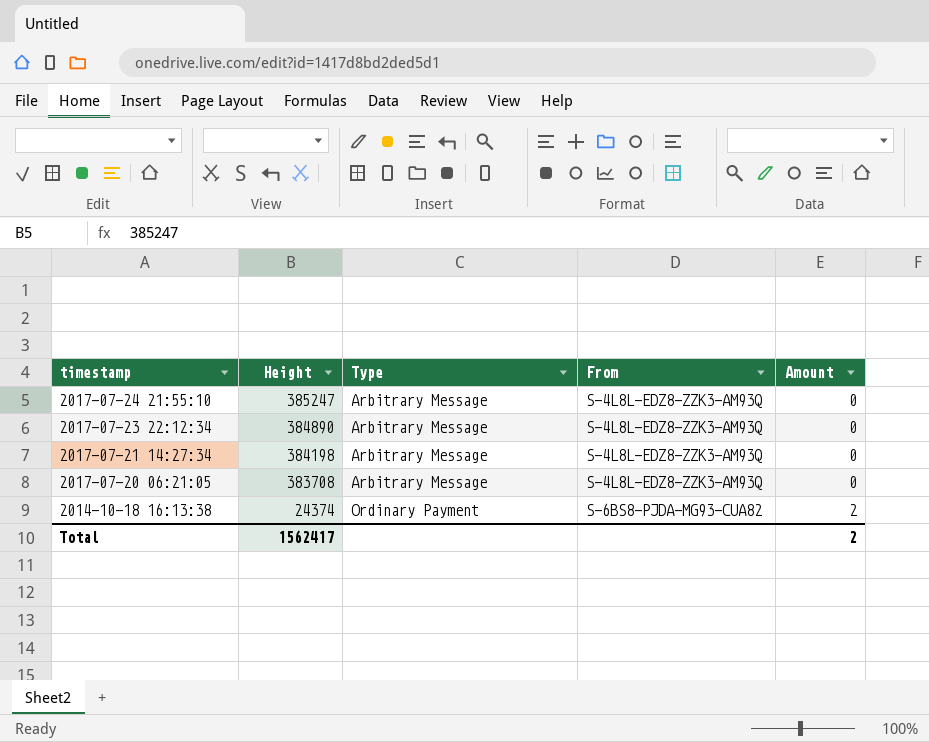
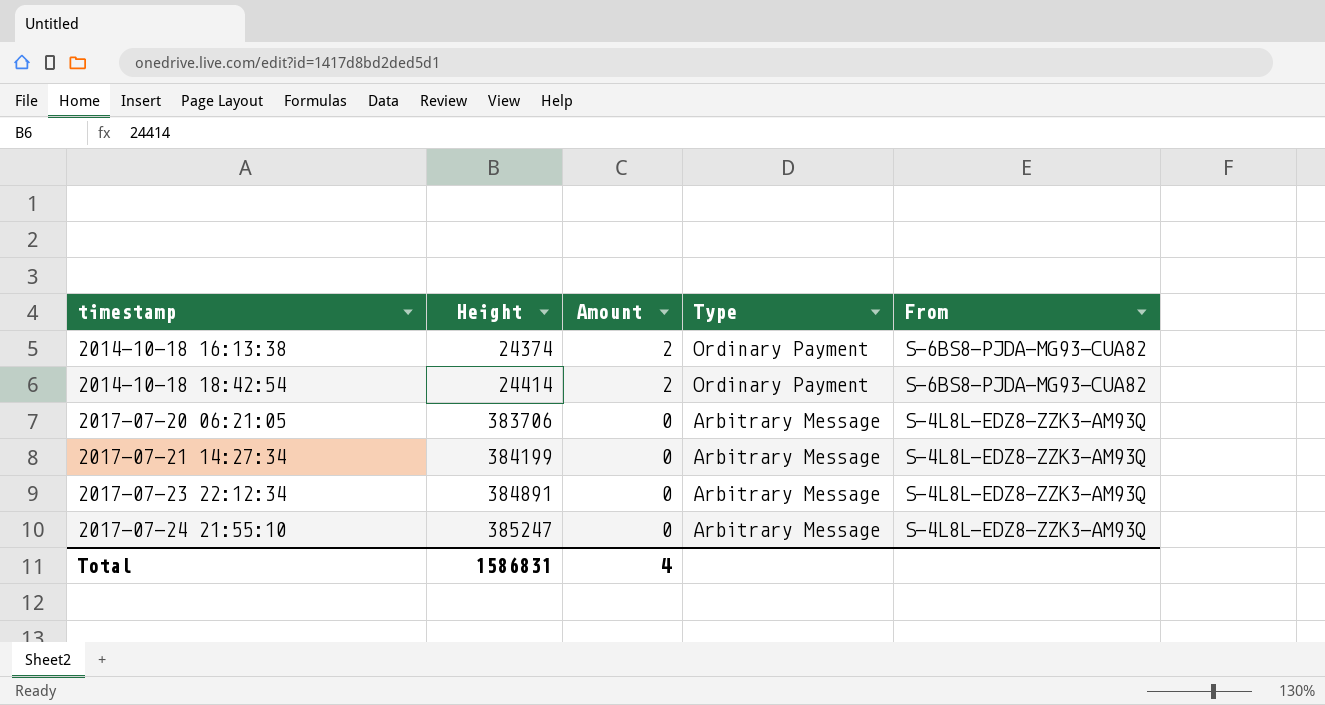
row order: timestamp descending -> timestamp ascending
column Amount | position: 5 -> 3
row 2014-10-18 18:42:54: none -> 24414 | 2 | Ordinary Payment | S-6BS8-PJDA-MG93-CUA82
2017-07-20 06:21:05 | Height: 383708 -> 383706
2017-07-21 14:27:34 | Height: 384198 -> 384199
2017-07-23 22:12:34 | Height: 384890 -> 384891
Total | Height: 1562417 -> 1586831
Total | Amount: 2 -> 4

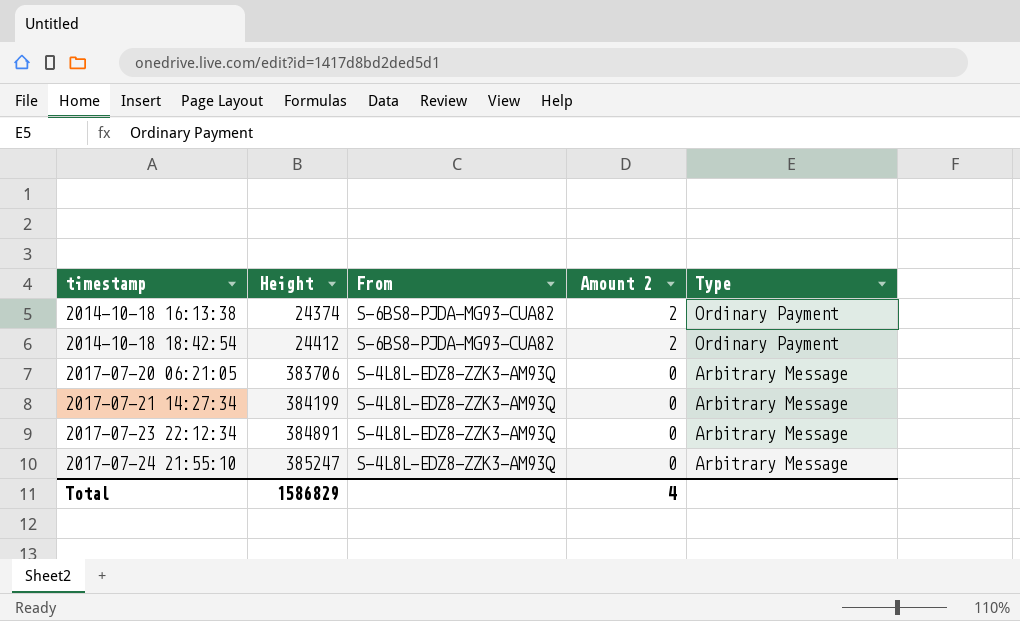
column From | position: 5 -> 3
column name: Amount -> Amount 2
2014-10-18 18:42:54 | Height: 24414 -> 24412
Total | Height: 1586831 -> 1586829

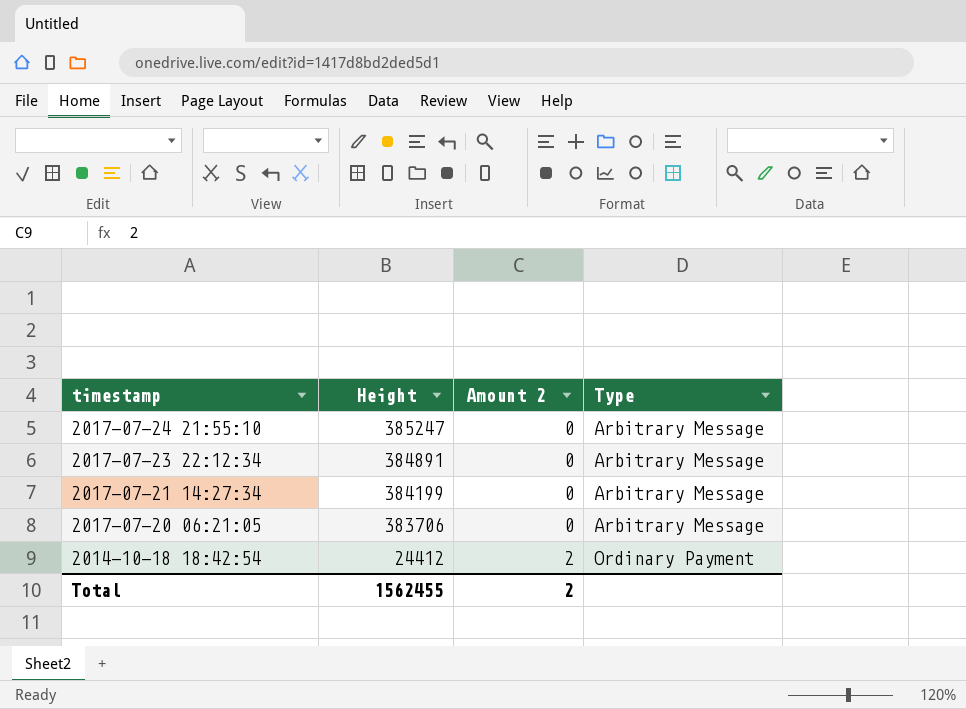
row order: timestamp ascending -> timestamp descending
column From | position: 3 -> none
row 2014-10-18 16:13:38: 24374 | S-6BS8-PJDA-MG93-CUA82 | 2 | Ordinary Payment -> none
Total | Height: 1586829 -> 1562455
Total | Amount 2: 4 -> 2

